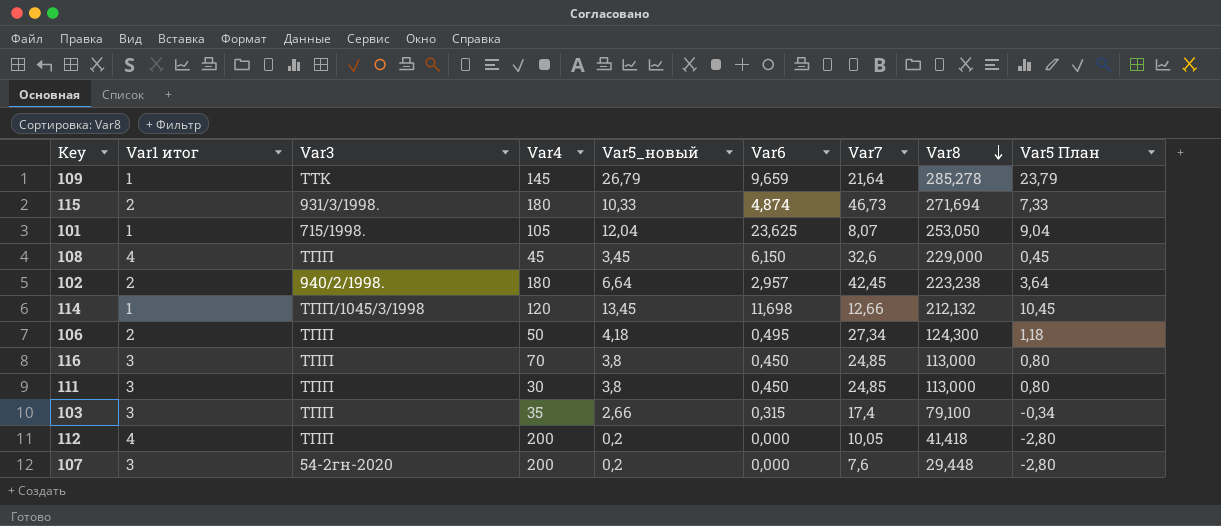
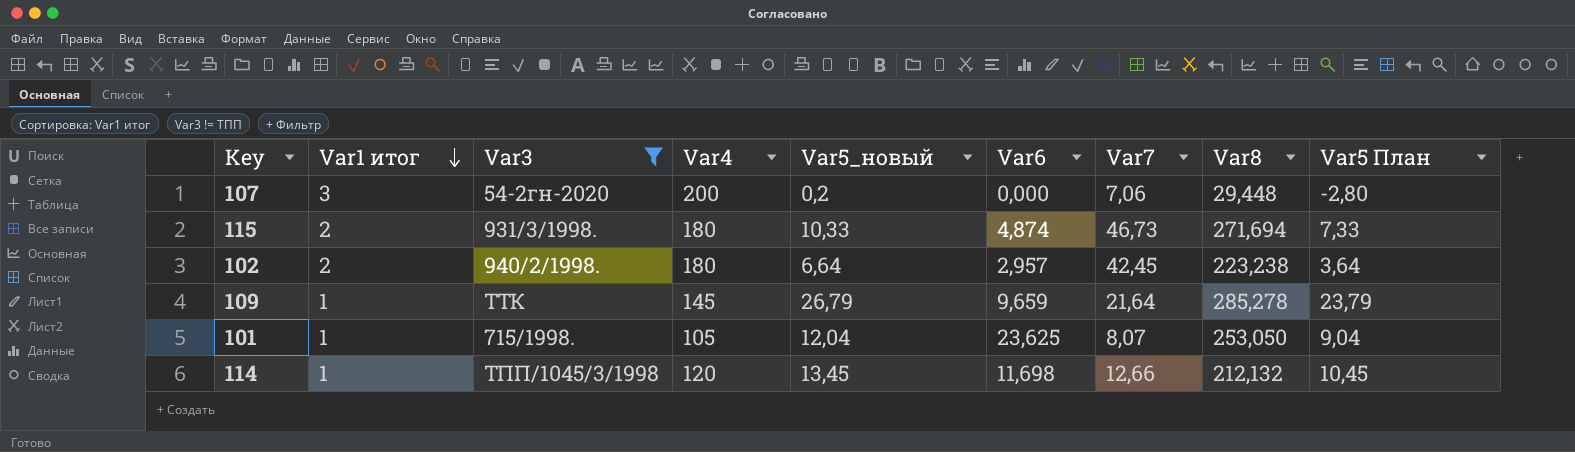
filter: none -> Var3 != ТПП
row order: Var8 descending -> Var1 итог descending
107 | Var7: 7,6 -> 7,06

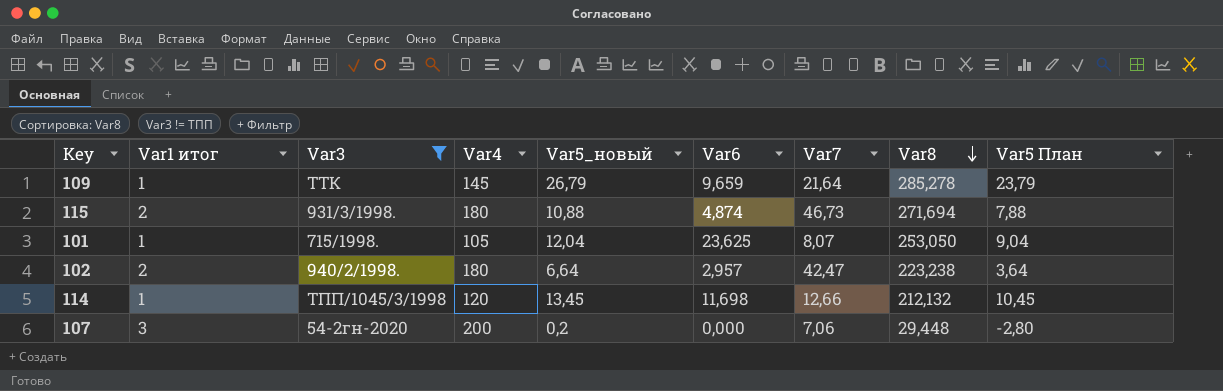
row order: Var1 итог descending -> Var8 descending
115 | Var5_новый: 10,33 -> 10,88
115 | Var5 План: 7,33 -> 7,88
102 | Var7: 42,45 -> 42,47

